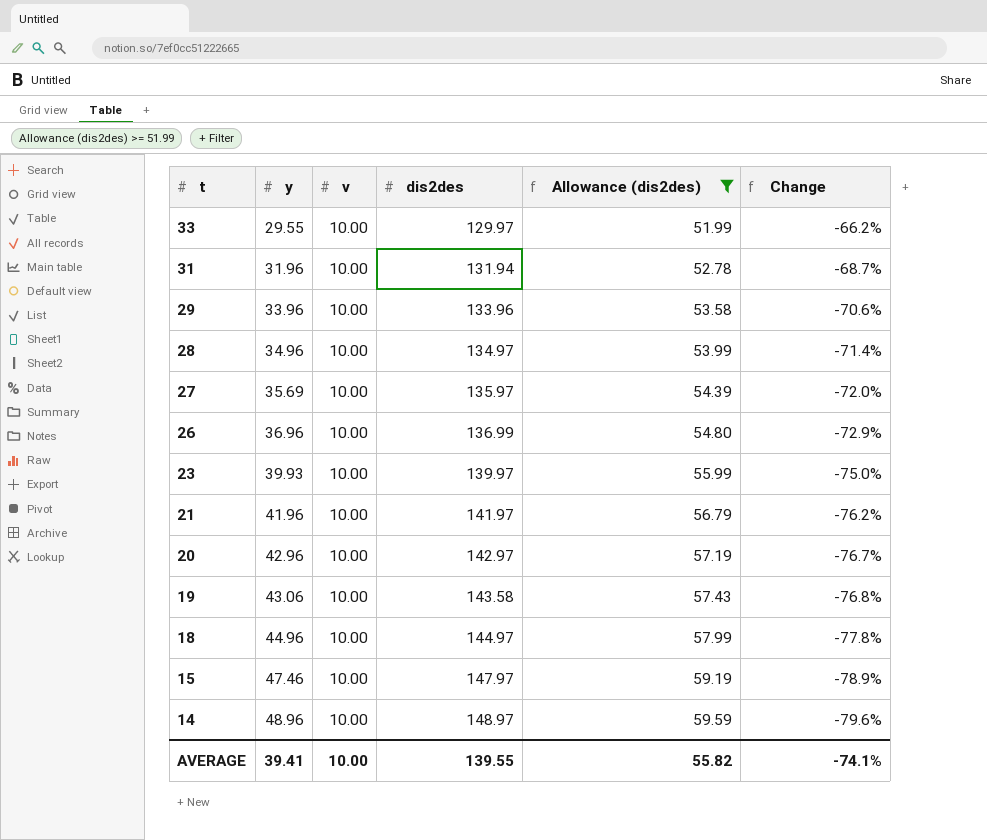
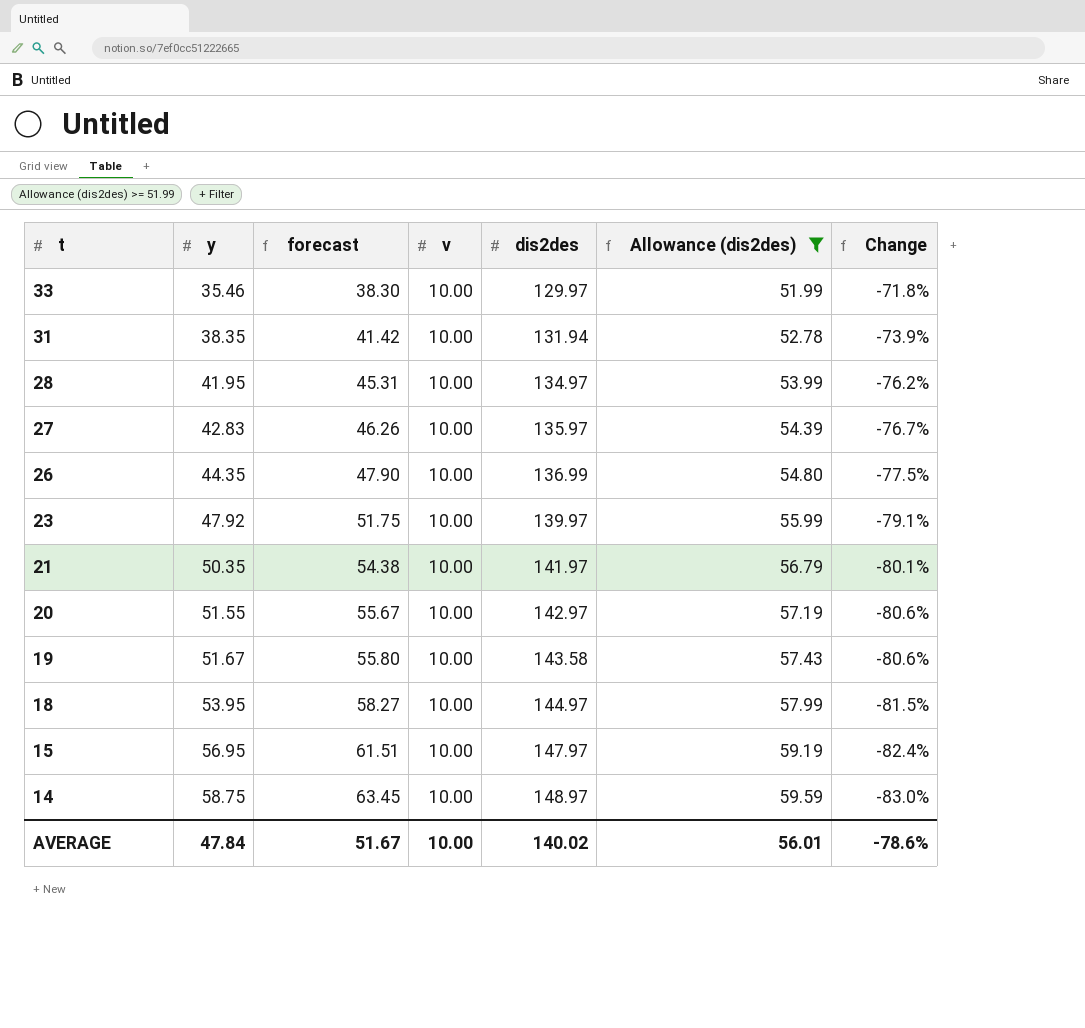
column forecast | formula: none -> [y] * 1.08
row 29: 33.96 | 10.00 | 133.96 | 53.58 | -70.6% -> none
33 | y: 29.55 -> 35.46
33 | Change: -66.2% -> -71.8%
31 | y: 31.96 -> 38.35
31 | Change: -68.7% -> -73.9%
28 | y: 34.96 -> 41.95
28 | Change: -71.4% -> -76.2%
27 | y: 35.69 -> 42.83
27 | Change: -72.0% -> -76.7%
26 | y: 36.96 -> 44.35
26 | Change: -72.9% -> -77.5%
23 | y: 39.93 -> 47.92
23 | Change: -75.0% -> -79.1%
21 | y: 41.96 -> 50.35
21 | Change: -76.2% -> -80.1%
20 | y: 42.96 -> 51.55
20 | Change: -76.7% -> -80.6%
19 | y: 43.06 -> 51.67
19 | Change: -76.8% -> -80.6%
18 | y: 44.96 -> 53.95
18 | Change: -77.8% -> -81.5%
15 | y: 47.46 -> 56.95
15 | Change: -78.9% -> -82.4%
14 | y: 48.96 -> 58.75
14 | Change: -79.6% -> -83.0%
AVERAGE | y: 39.41 -> 47.84
AVERAGE | dis2des: 139.55 -> 140.02
AVERAGE | Allowance (dis2des): 55.82 -> 56.01
AVERAGE | Change: -74.1% -> -78.6%

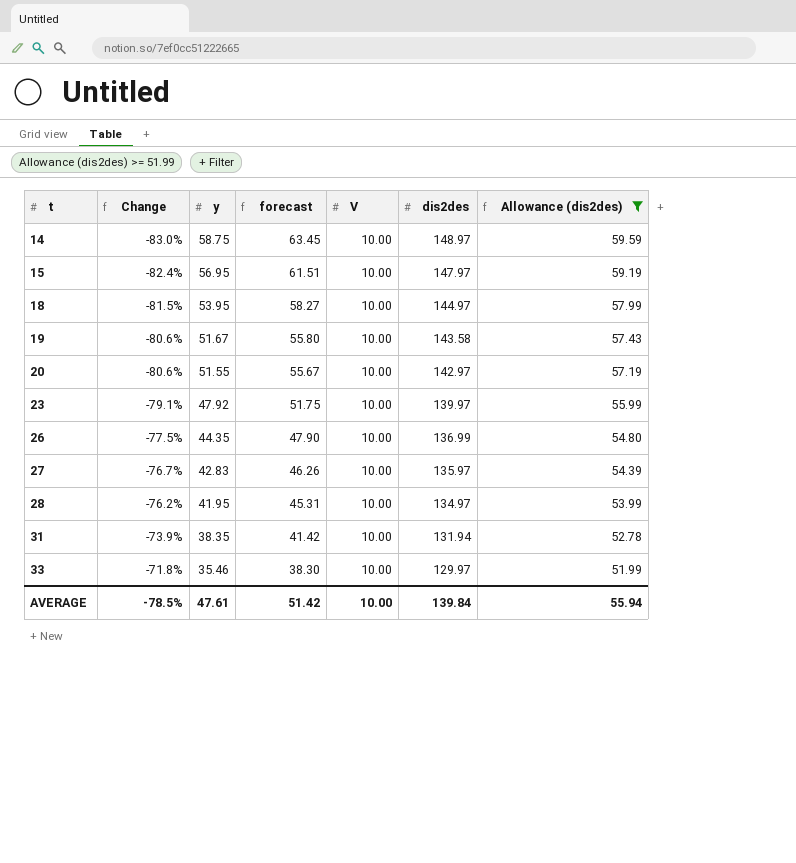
row order: t descending -> t ascending
column Change | position: 7 -> 2
column name: v -> V
row 21: 50.35 | 54.38 | 10.00 | 141.97 | 56.79 | -80.1% -> none
AVERAGE | Change: -78.6% -> -78.5%
AVERAGE | y: 47.84 -> 47.61
AVERAGE | forecast: 51.67 -> 51.42
AVERAGE | dis2des: 140.02 -> 139.84
AVERAGE | Allowance (dis2des): 56.01 -> 55.94

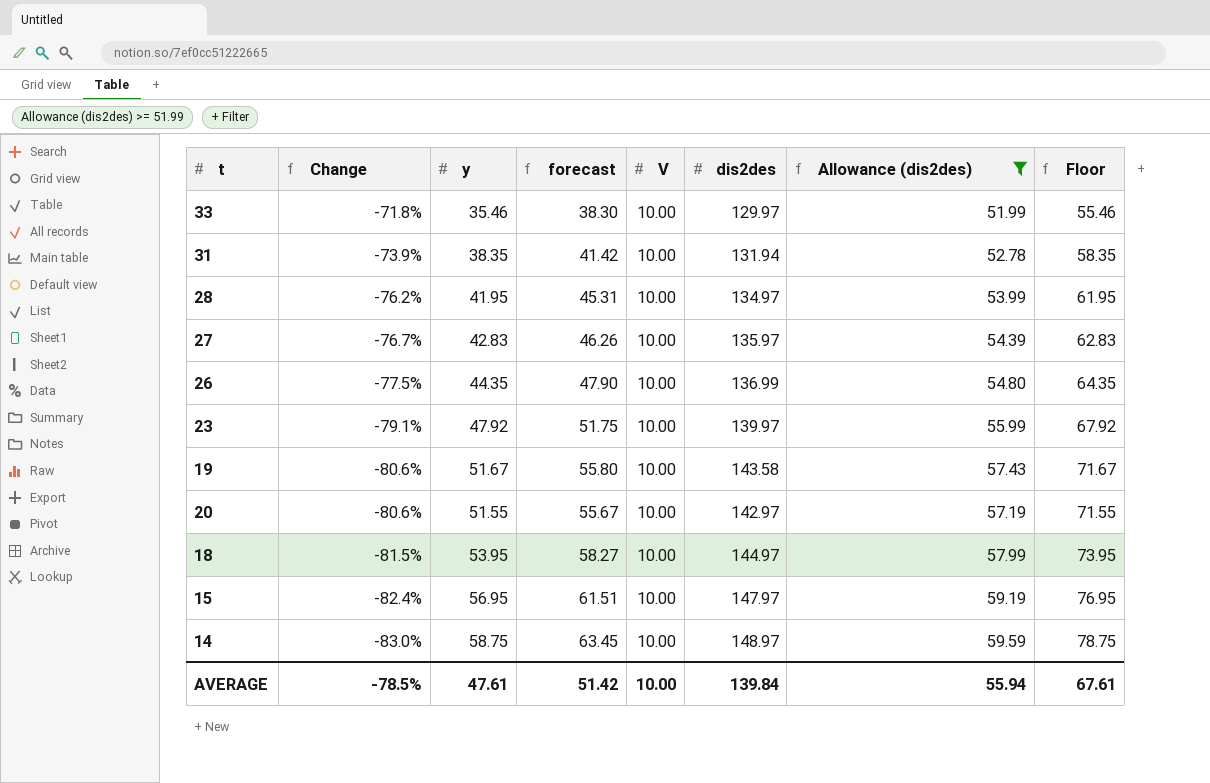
row order: t ascending -> Change descending
column Floor | formula: none -> [y] + 20

